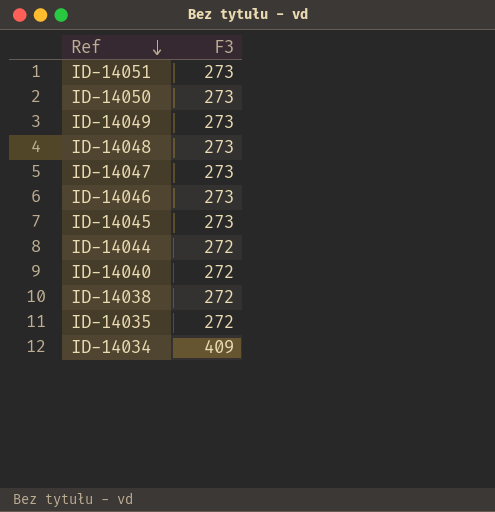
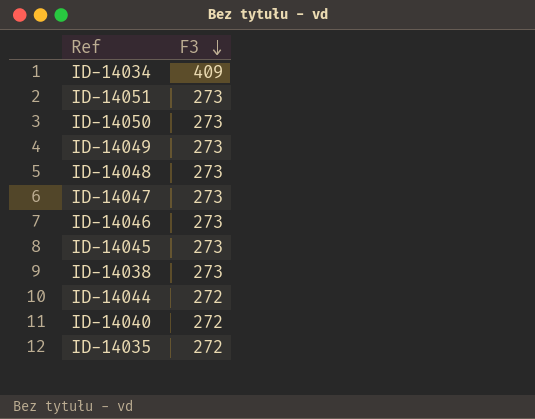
row order: Ref descending -> F3 descending
ID-14038 | F3: 272 -> 273

